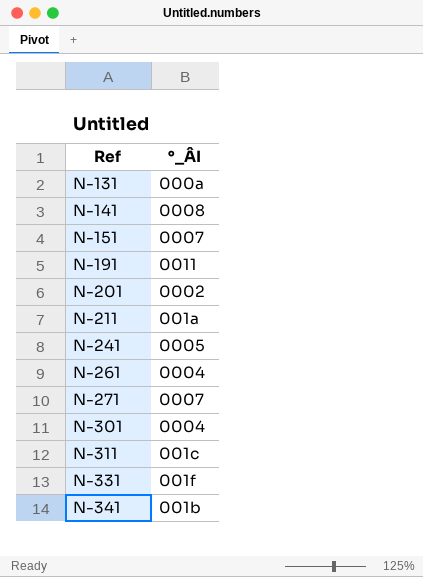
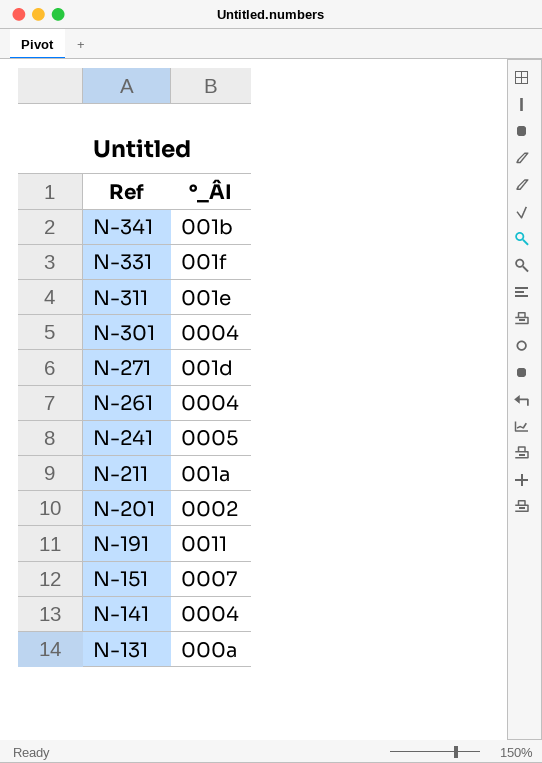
row order: Ref ascending -> Ref descending
N-311 | °_ÂI: 001c -> 001e
N-271 | °_ÂI: 0007 -> 001d
N-141 | °_ÂI: 0008 -> 0004

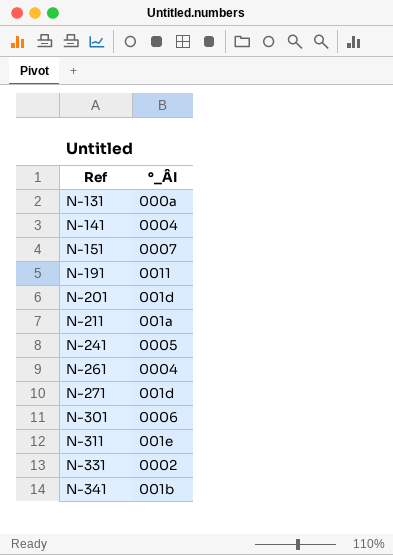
row order: Ref descending -> Ref ascending
N-201 | °_ÂI: 0002 -> 001d
N-301 | °_ÂI: 0004 -> 0006
N-331 | °_ÂI: 001f -> 0002

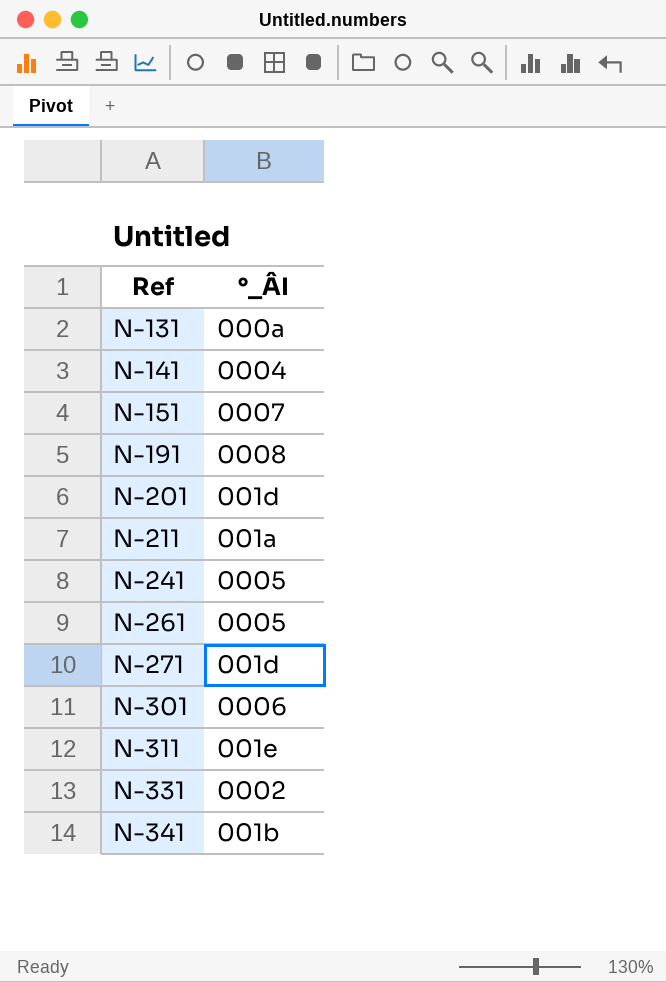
N-191 | °_ÂI: 0011 -> 0008
N-261 | °_ÂI: 0004 -> 0005

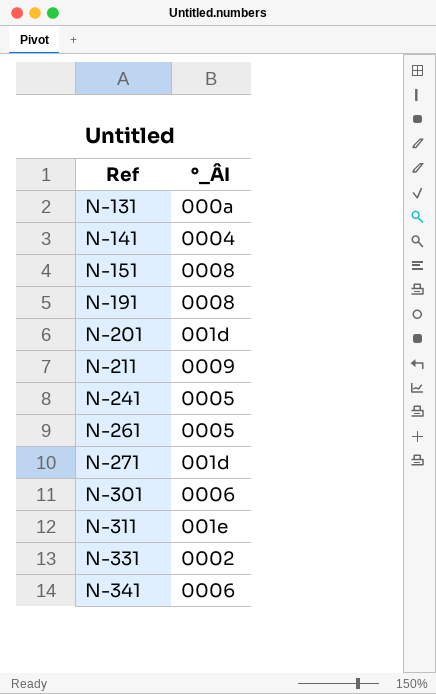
N-151 | °_ÂI: 0007 -> 0008
N-211 | °_ÂI: 001a -> 0009
N-341 | °_ÂI: 001b -> 0006

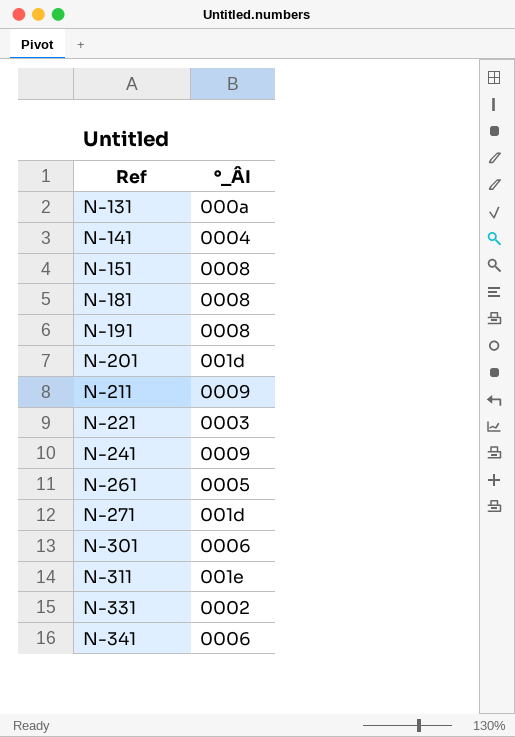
row N-181: none -> 0008
row N-221: none -> 0003
N-241 | °_ÂI: 0005 -> 0009

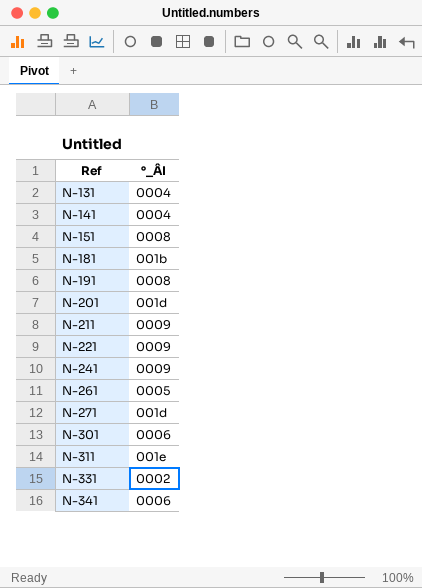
N-131 | °_ÂI: 000a -> 0004
N-181 | °_ÂI: 0008 -> 001b
N-221 | °_ÂI: 0003 -> 0009

